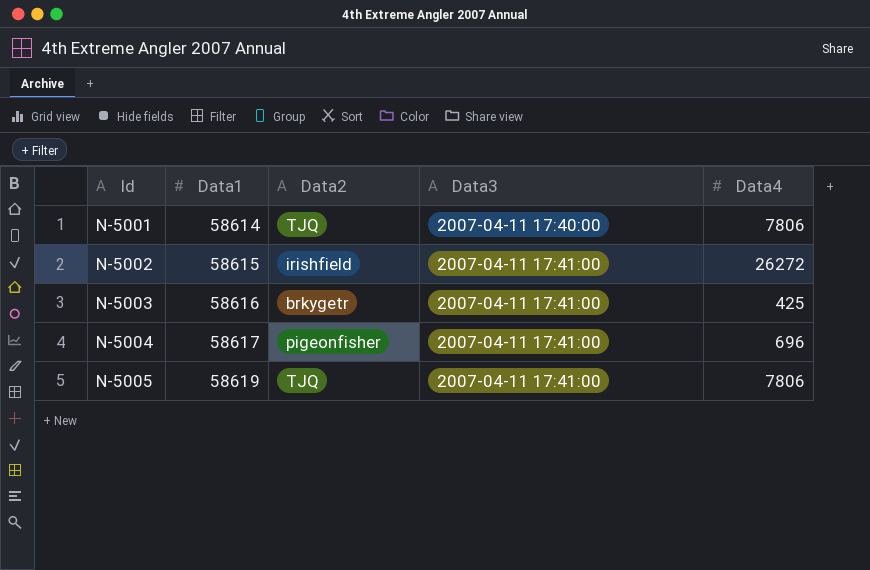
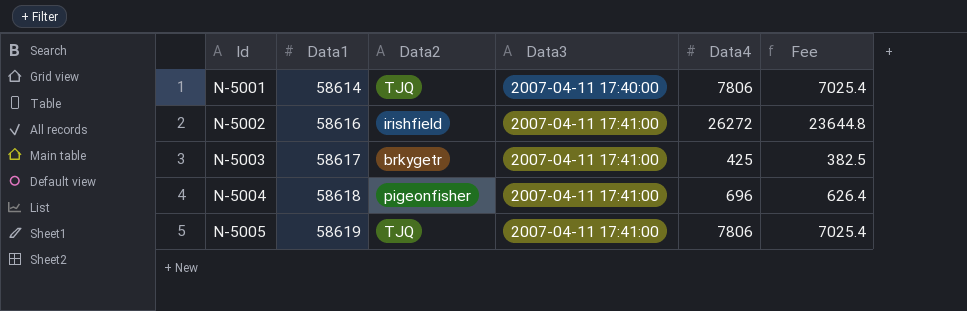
column Fee | formula: none -> [Data4] * 0.9
N-5002 | Data1: 58615 -> 58616
N-5003 | Data1: 58616 -> 58617
N-5004 | Data1: 58617 -> 58618

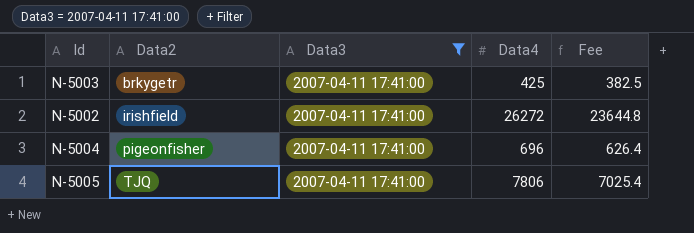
filter: none -> Data3 = 2007-04-11 17:41:00
row order: Id ascending -> Data2 ascending
column Data1 | position: 2 -> none

